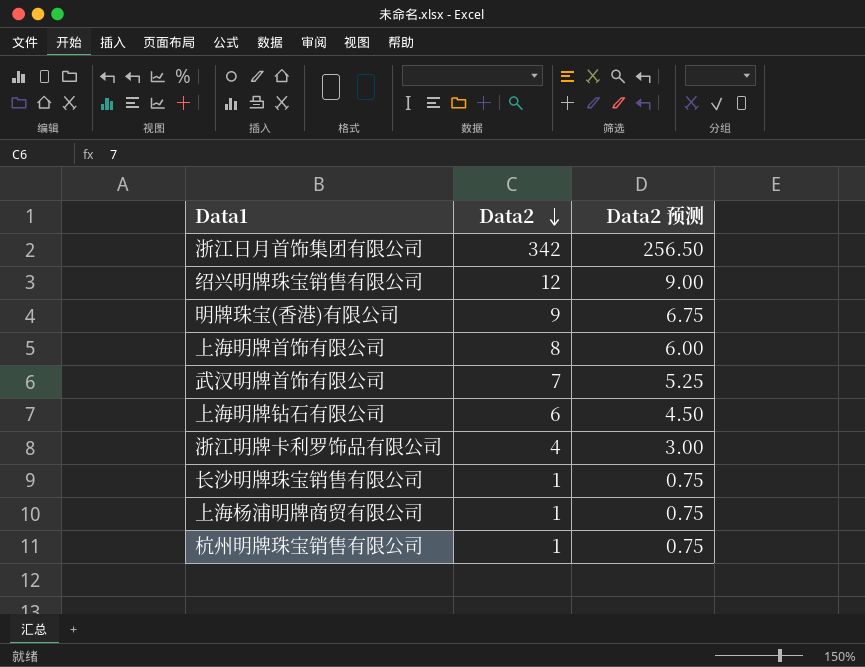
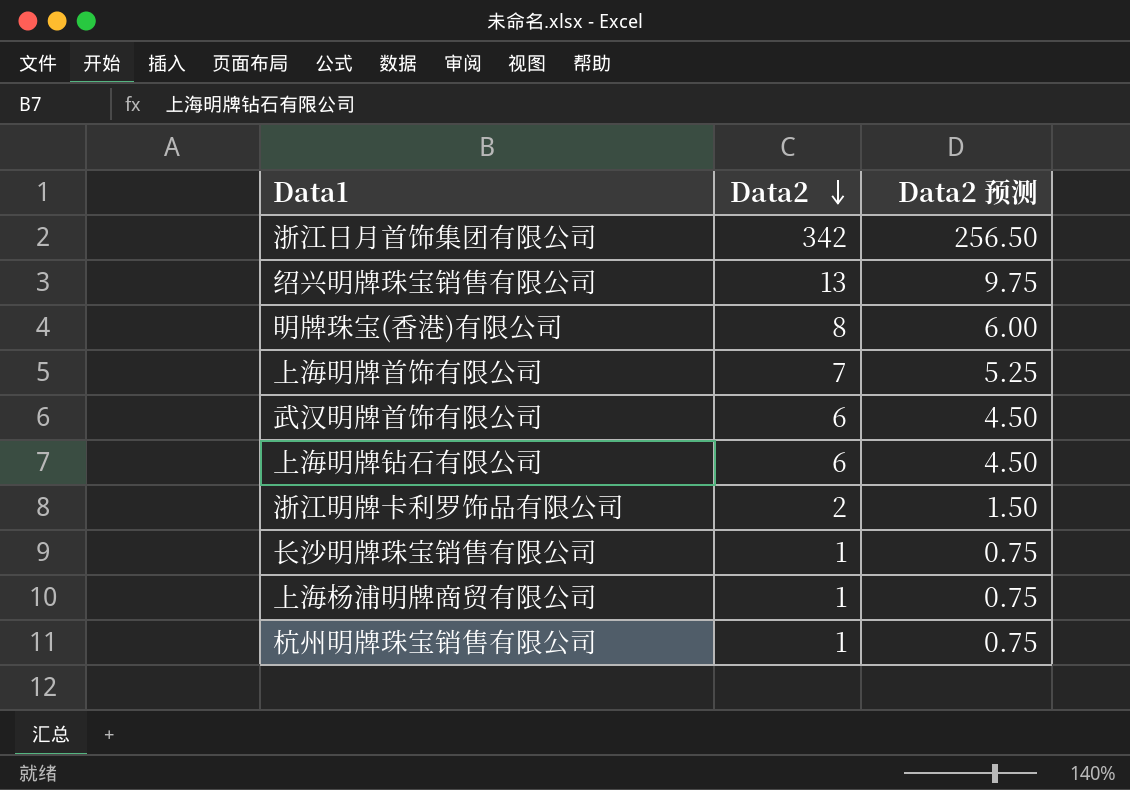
绍兴明牌珠宝销售有限公司 | Data2: 12 -> 13
绍兴明牌珠宝销售有限公司 | Data2 预测: 9.00 -> 9.75
明牌珠宝(香港)有限公司 | Data2: 9 -> 8
明牌珠宝(香港)有限公司 | Data2 预测: 6.75 -> 6.00
上海明牌首饰有限公司 | Data2: 8 -> 7
上海明牌首饰有限公司 | Data2 预测: 6.00 -> 5.25
武汉明牌首饰有限公司 | Data2: 7 -> 6
武汉明牌首饰有限公司 | Data2 预测: 5.25 -> 4.50
浙江明牌卡利罗饰品有限公司 | Data2: 4 -> 2
浙江明牌卡利罗饰品有限公司 | Data2 预测: 3.00 -> 1.50

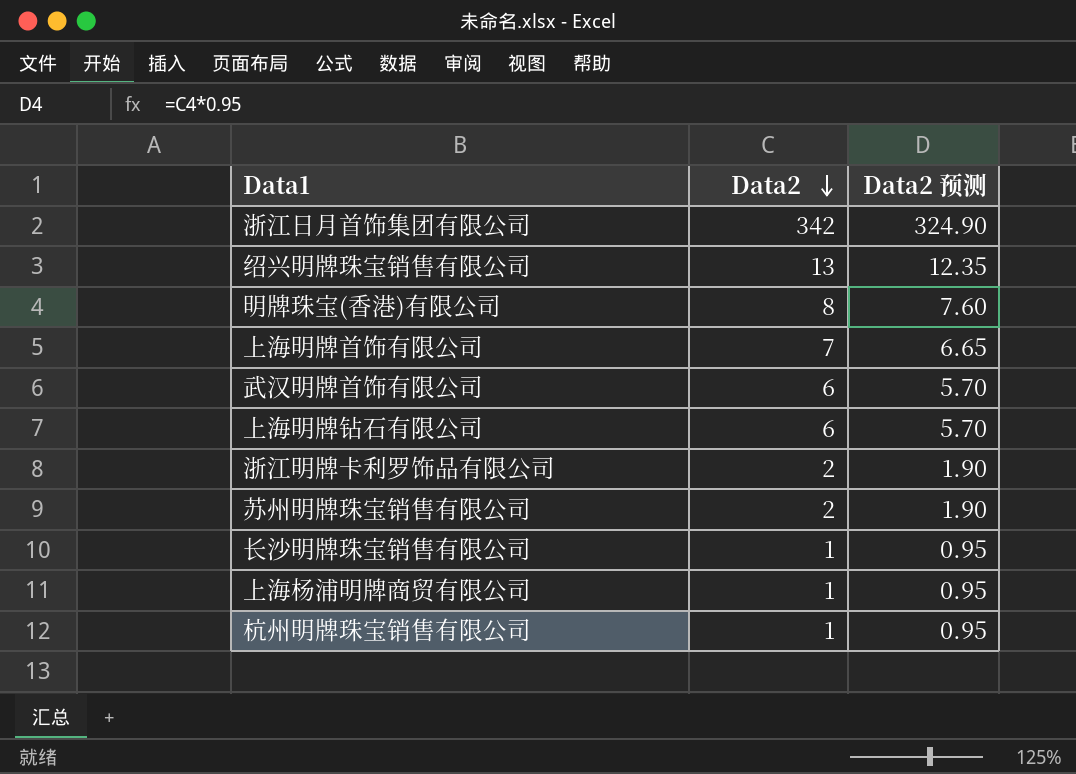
column Data2 预测 | formula: [Data2] * 0.75 -> [Data2] * 0.95
row 苏州明牌珠宝销售有限公司: none -> 2 | 1.90

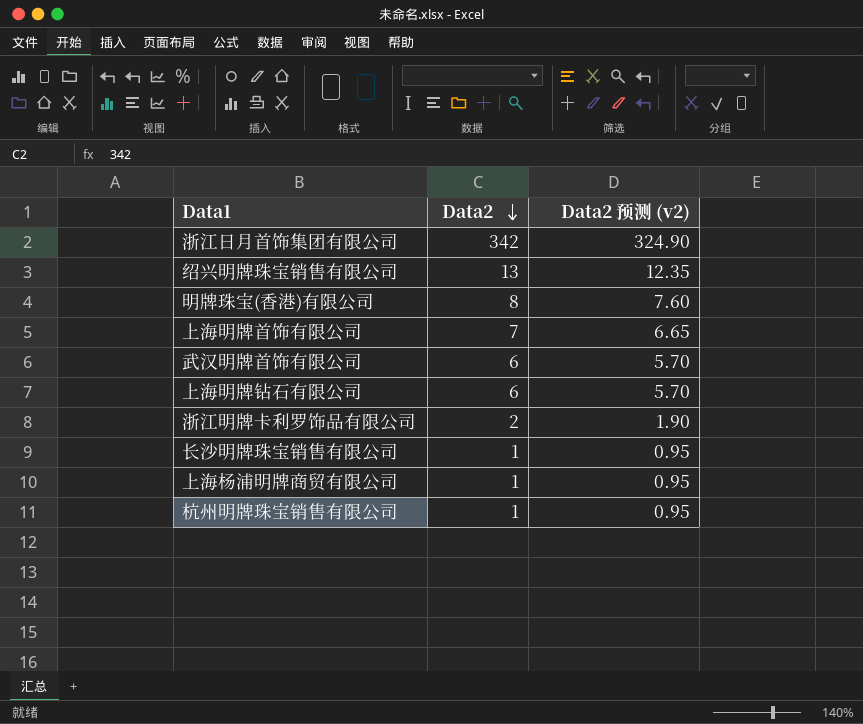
column name: Data2 预测 -> Data2 预测 (v2)
row 苏州明牌珠宝销售有限公司: 2 | 1.90 -> none

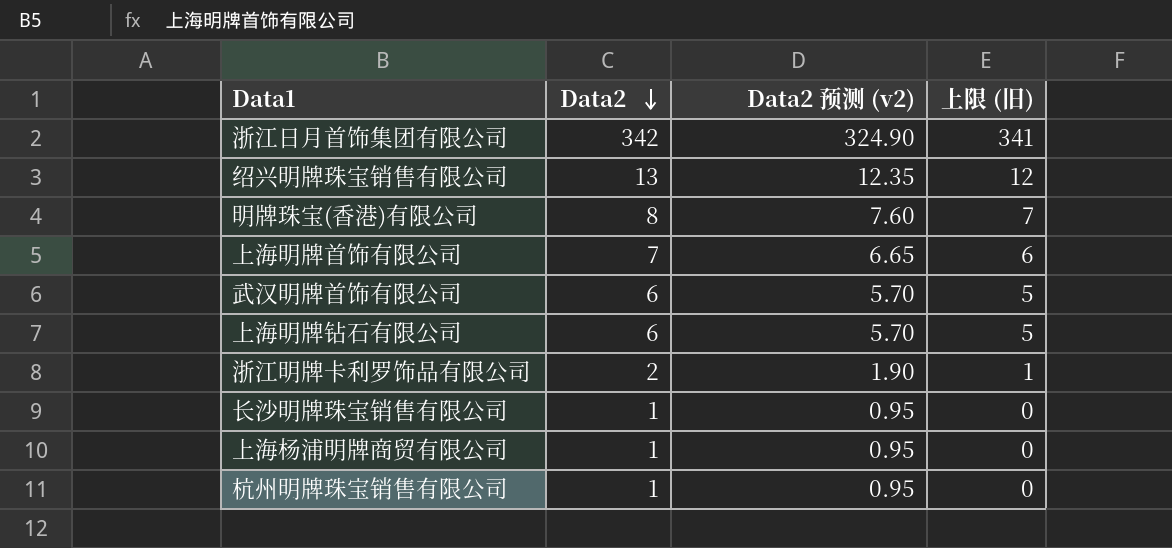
column 上限 (旧) | formula: none -> [Data2] - 1

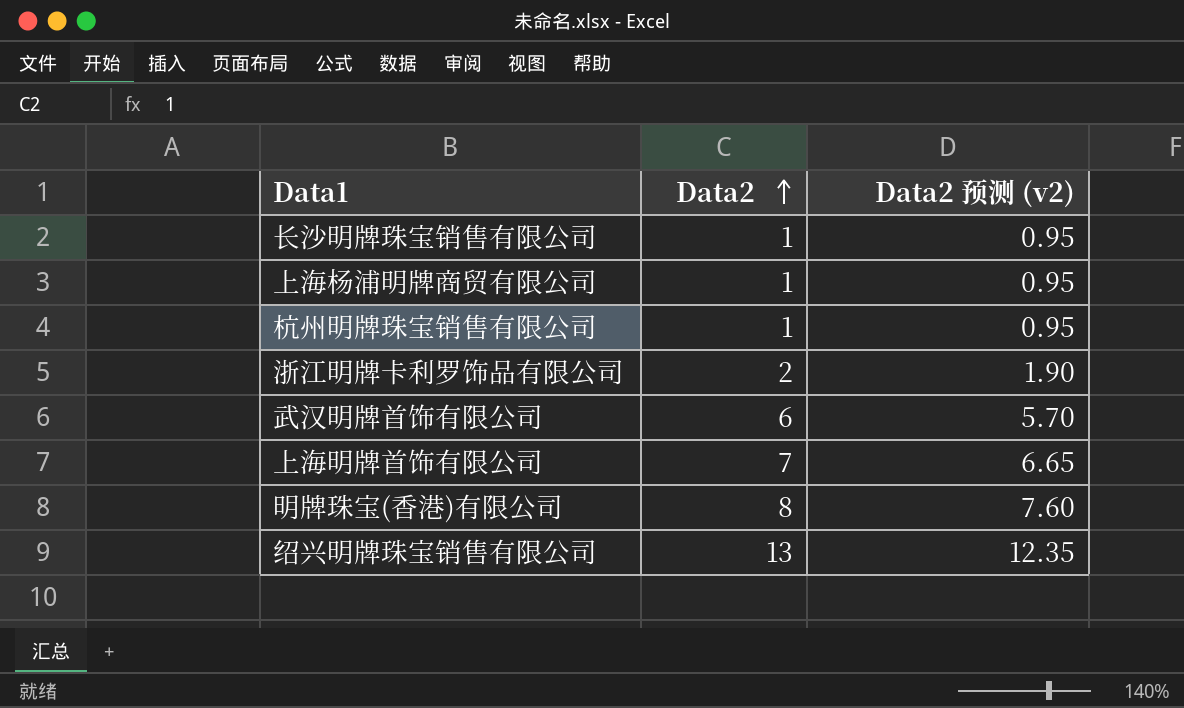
row order: Data2 descending -> Data2 ascending
column 上限 (旧) | formula: [Data2] - 1 -> none
row 浙江日月首饰集团有限公司: 342 | 324.90 | 341 -> none
row 上海明牌钻石有限公司: 6 | 5.70 | 5 -> none

